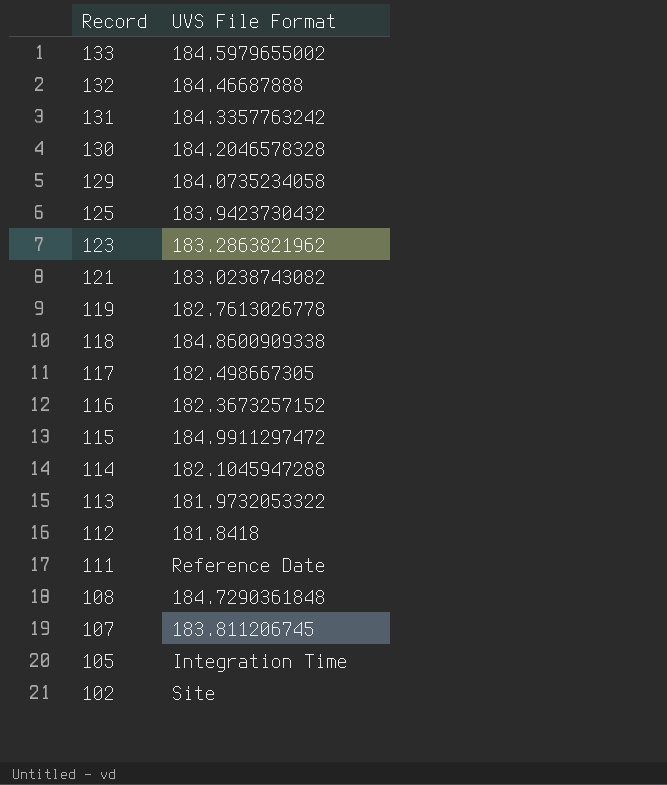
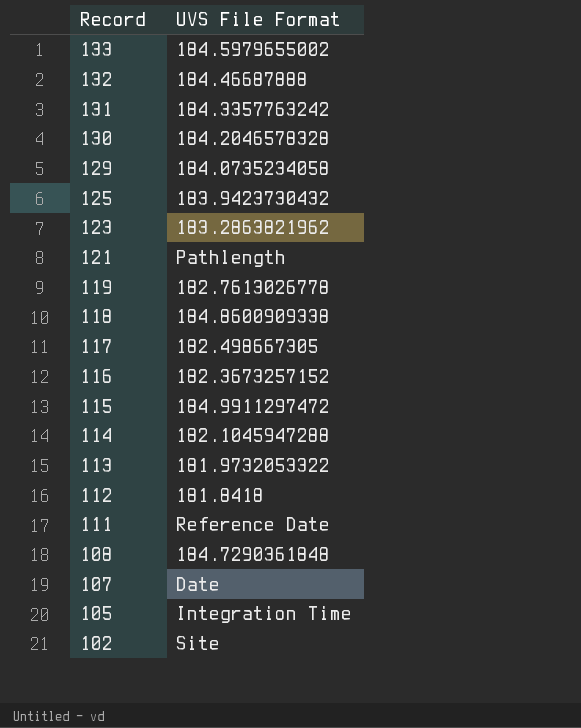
121 | UVS File Format: 183.0238743082 -> Pathlength
107 | UVS File Format: 183.811206745 -> Date

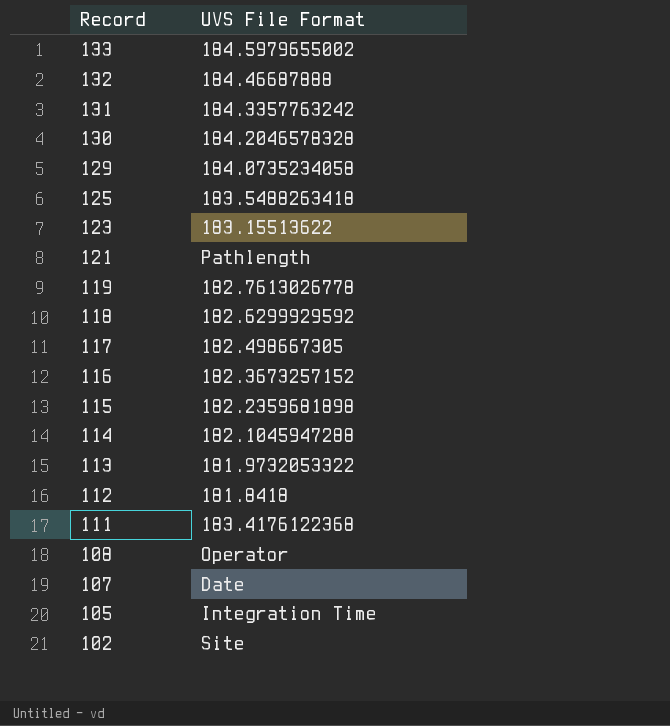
125 | UVS File Format: 183.9423730432 -> 183.5488263418
123 | UVS File Format: 183.2863821962 -> 183.15513622
118 | UVS File Format: 184.8600909338 -> 182.6299929592
115 | UVS File Format: 184.9911297472 -> 182.2359681898
111 | UVS File Format: Reference Date -> 183.4176122368
108 | UVS File Format: 184.7290361848 -> Operator

